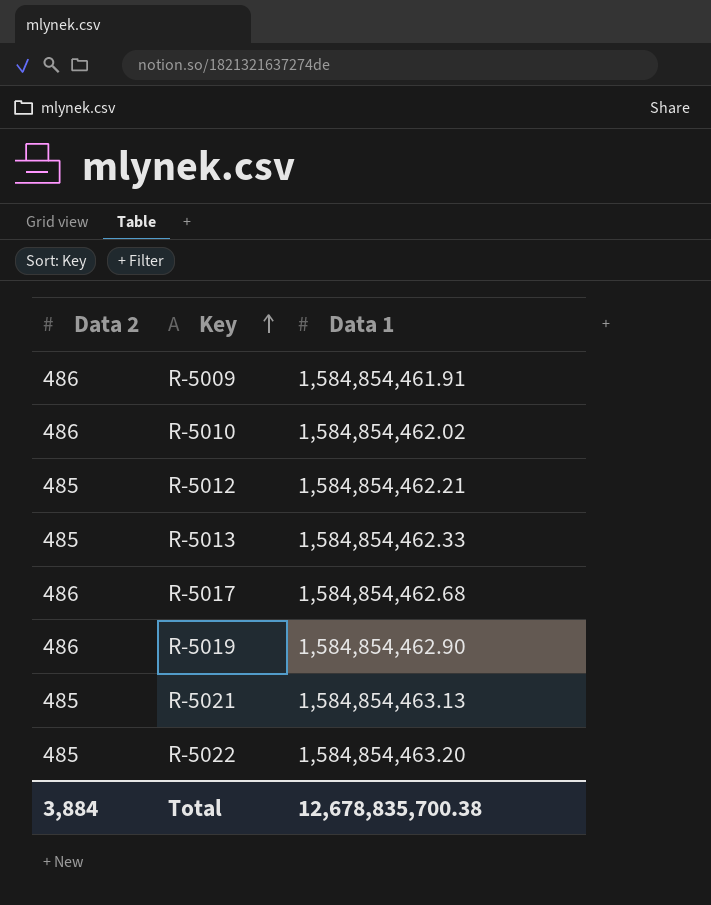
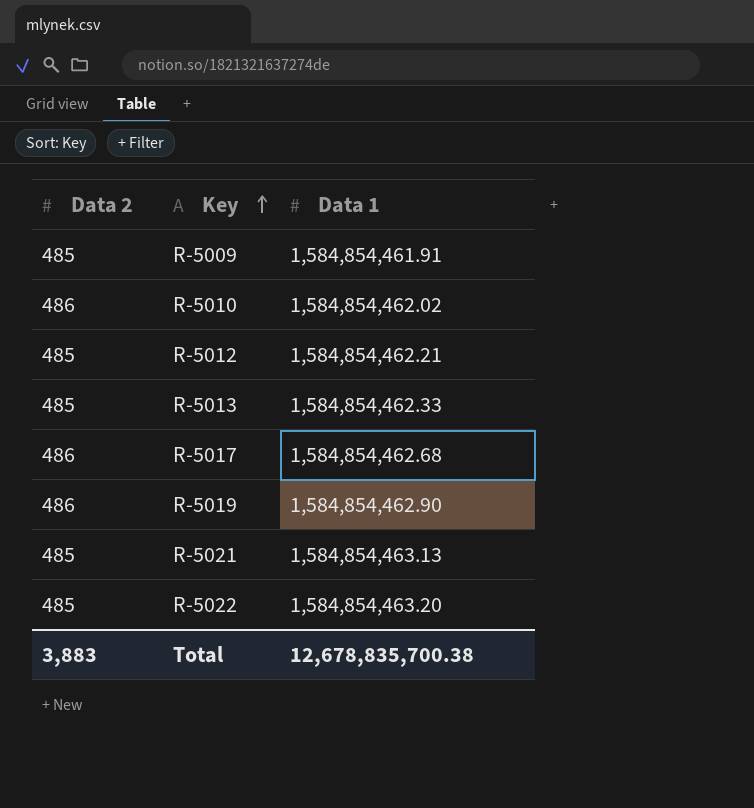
R-5009 | Data 2: 486 -> 485
Total | Data 2: 3,884 -> 3,883

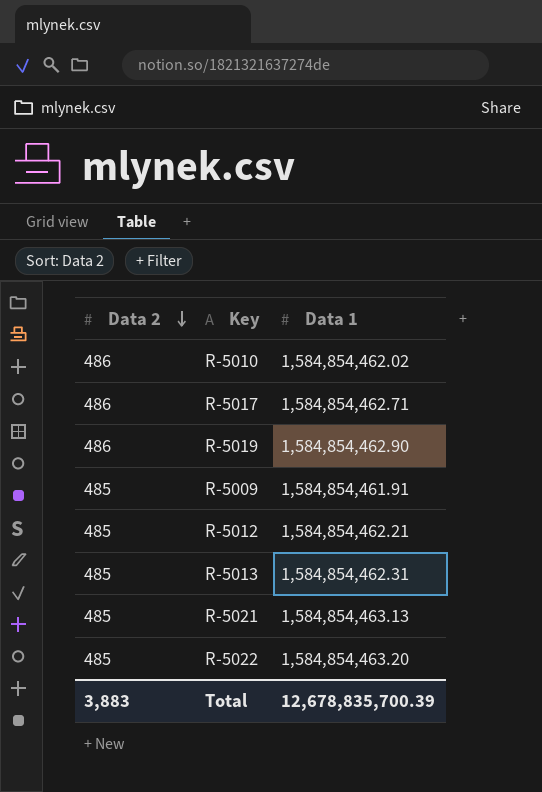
row order: Key ascending -> Data 2 descending
R-5017 | Data 1: 1,584,854,462.68 -> 1,584,854,462.71
R-5013 | Data 1: 1,584,854,462.33 -> 1,584,854,462.31
Total | Data 1: 12,678,835,700.38 -> 12,678,835,700.39

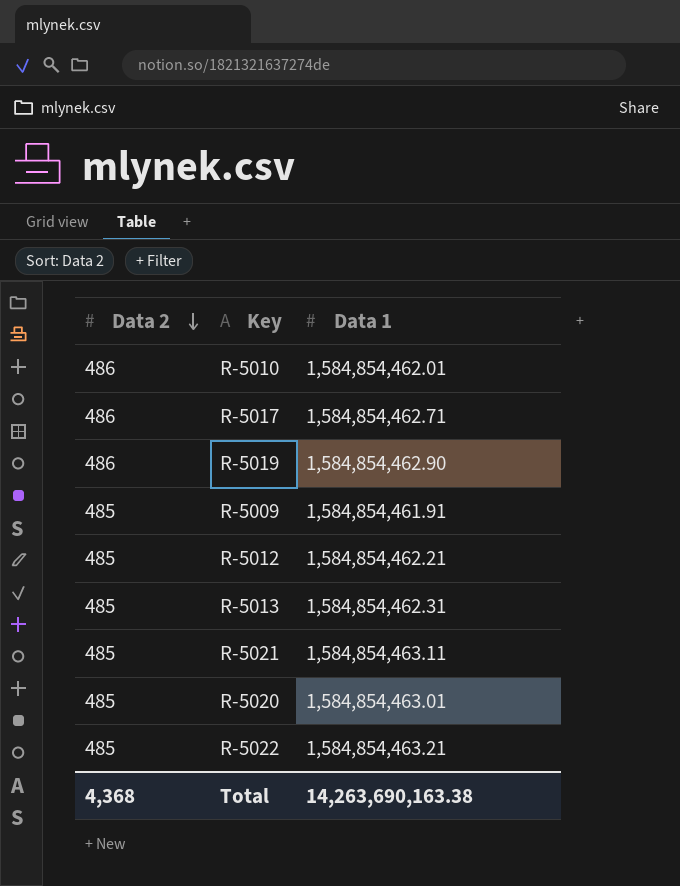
R-5010 | Data 1: 1,584,854,462.02 -> 1,584,854,462.01
R-5021 | Data 1: 1,584,854,463.13 -> 1,584,854,463.11
row R-5020: none -> 485 | 1,584,854,463.01
R-5022 | Data 1: 1,584,854,463.20 -> 1,584,854,463.21
Total | Data 2: 3,883 -> 4,368
Total | Data 1: 12,678,835,700.39 -> 14,263,690,163.38

